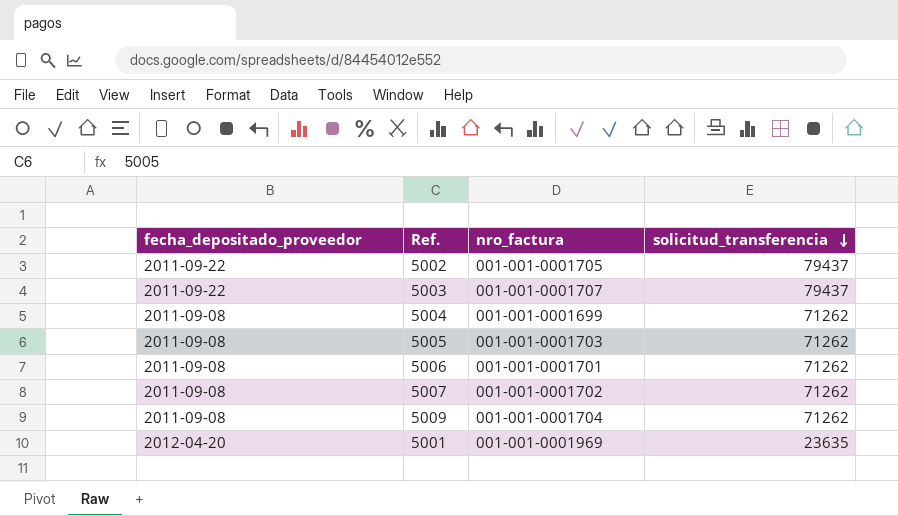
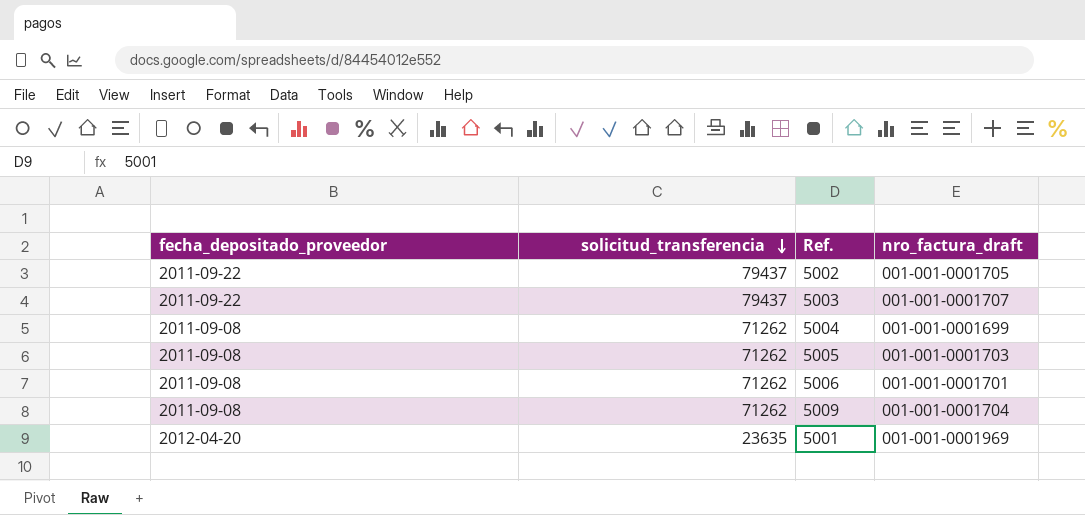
column solicitud_transferencia | position: 4 -> 2
column name: nro_factura -> nro_factura_draft
row 5007: 2011-09-08 | 001-001-0001702 | 71262 -> none

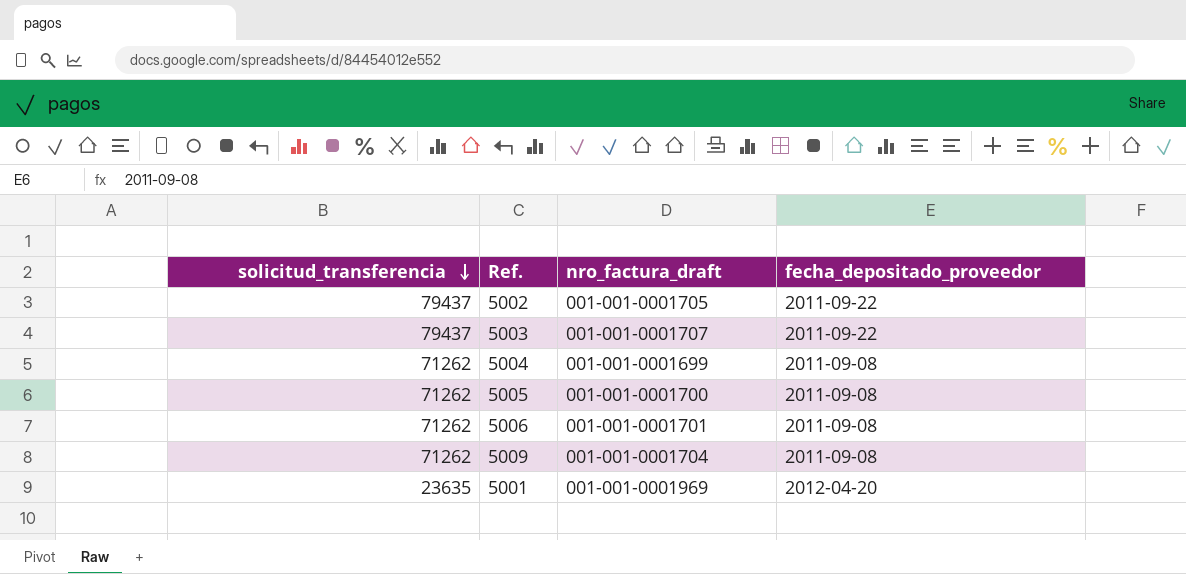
column fecha_depositado_proveedor | position: 1 -> 4
5005 | nro_factura_draft: 001-001-0001703 -> 001-001-0001700

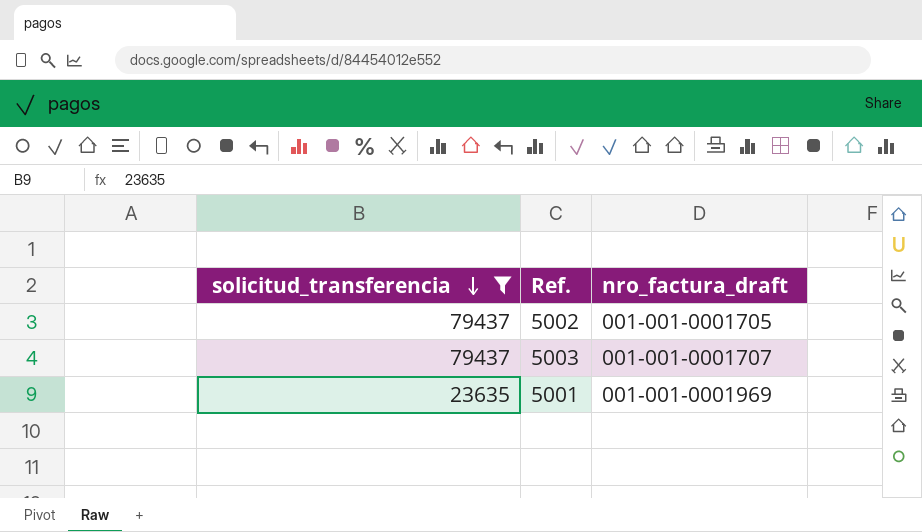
filter: none -> solicitud_transferencia != 71262
column fecha_depositado_proveedor | position: 4 -> none

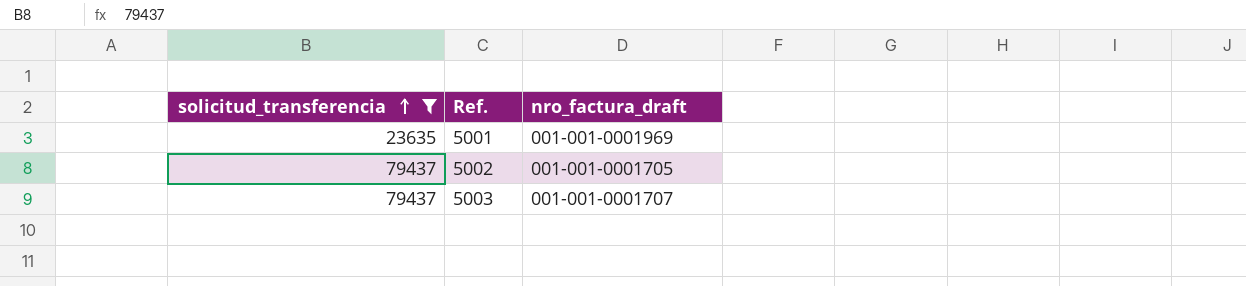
row order: solicitud_transferencia descending -> solicitud_transferencia ascending

